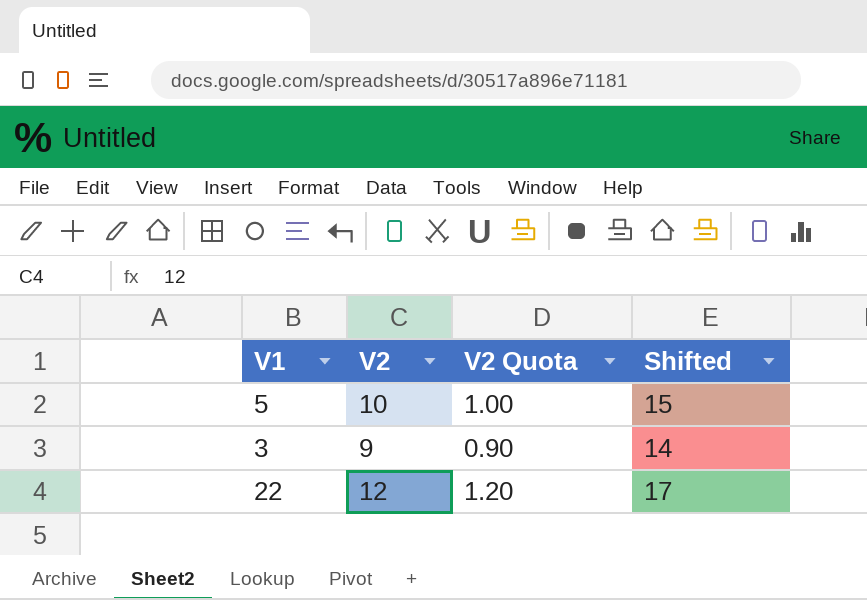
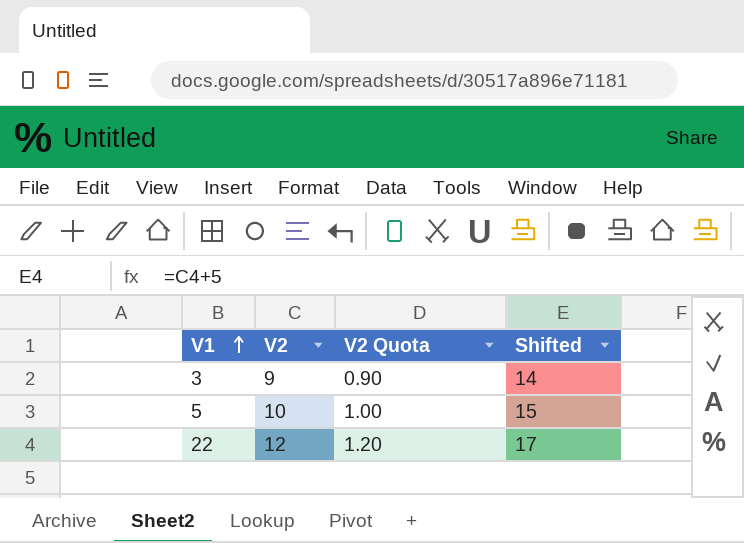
row order: none -> V1 ascending

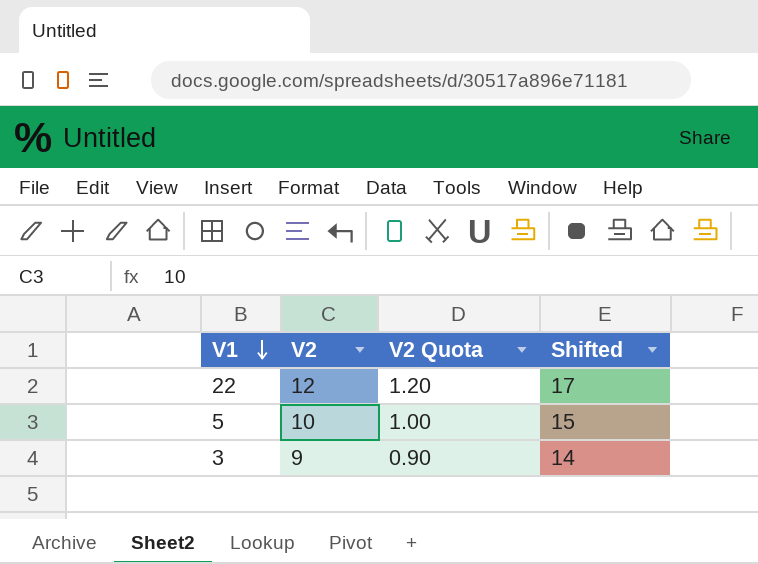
row order: V1 ascending -> V1 descending

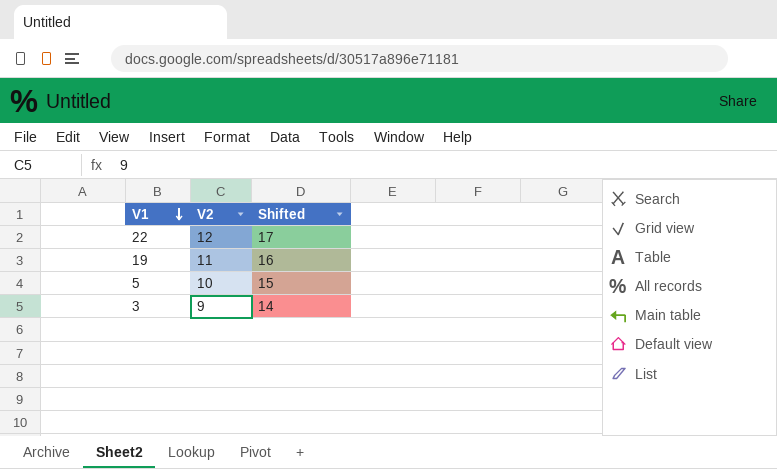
column V2 Quota | formula: [V2] * 0.1 -> none
row 19: none -> 11 | 16

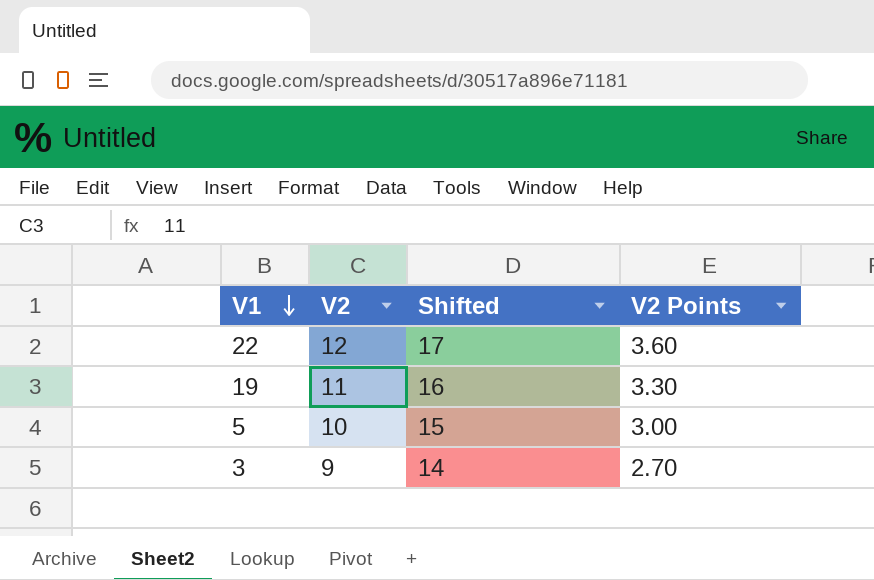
column V2 Points | formula: none -> [V2] * 0.3

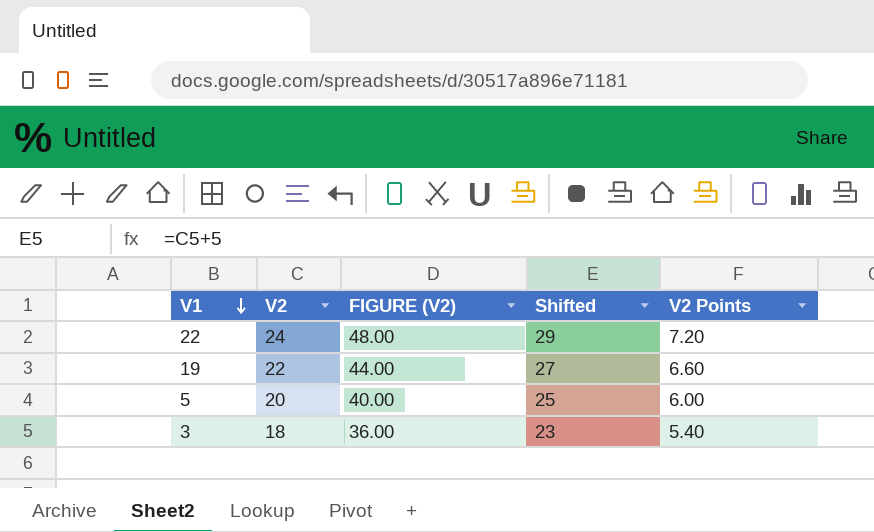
column FIGURE (V2) | formula: none -> [V2] * 2
22 | V2: 12 -> 24
22 | Shifted: 17 -> 29
22 | V2 Points: 3.60 -> 7.20
19 | V2: 11 -> 22
19 | Shifted: 16 -> 27
19 | V2 Points: 3.30 -> 6.60
5 | V2: 10 -> 20
5 | Shifted: 15 -> 25
5 | V2 Points: 3.00 -> 6.00
3 | V2: 9 -> 18
3 | Shifted: 14 -> 23
3 | V2 Points: 2.70 -> 5.40

